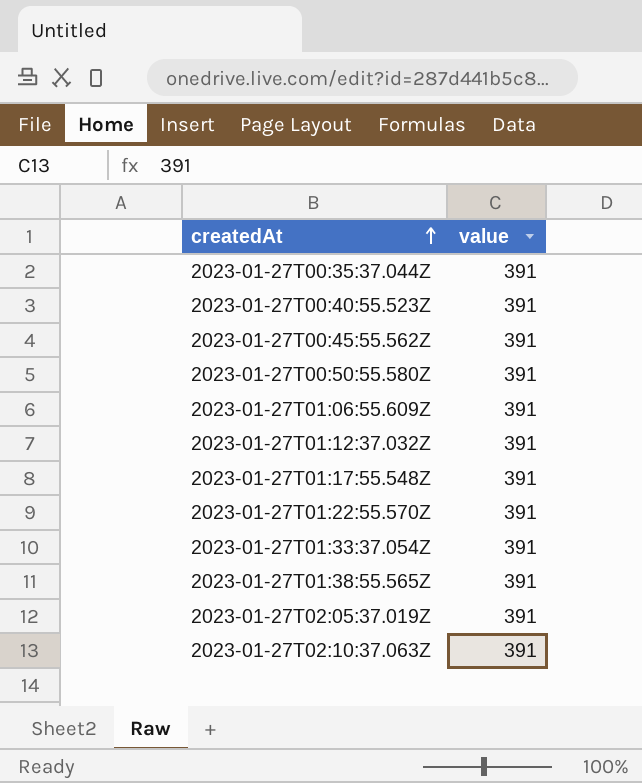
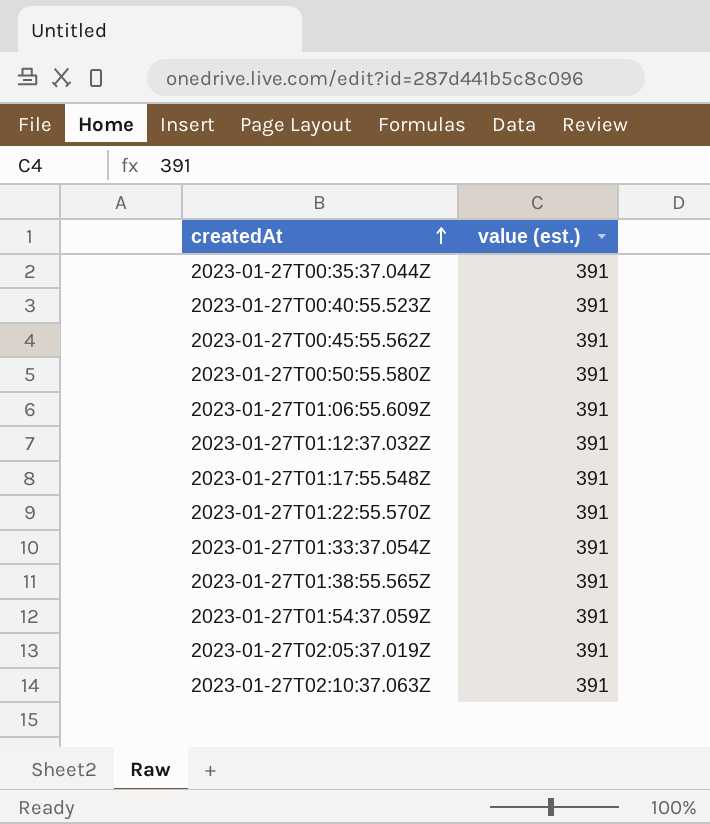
column name: value -> value (est.)
row 2023-01-27T01:54:37.059Z: none -> 391

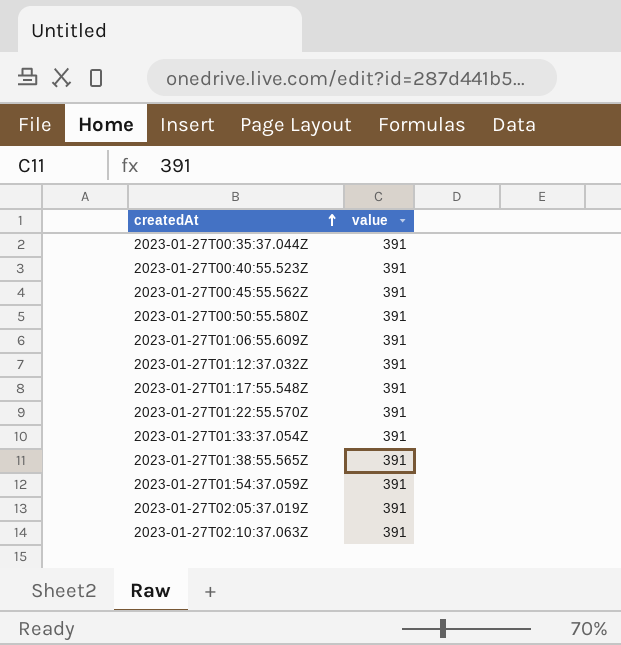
column name: value (est.) -> value

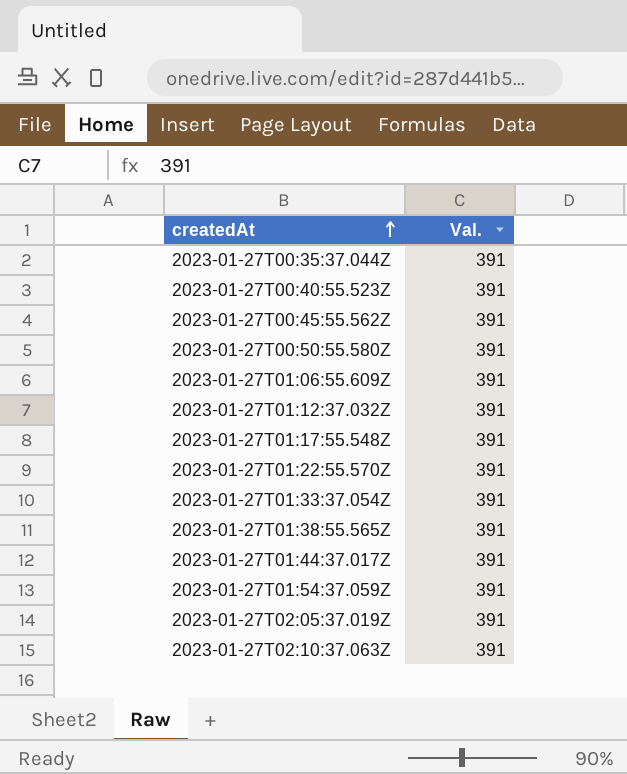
column name: value -> Val.
row 2023-01-27T01:44:37.017Z: none -> 391

